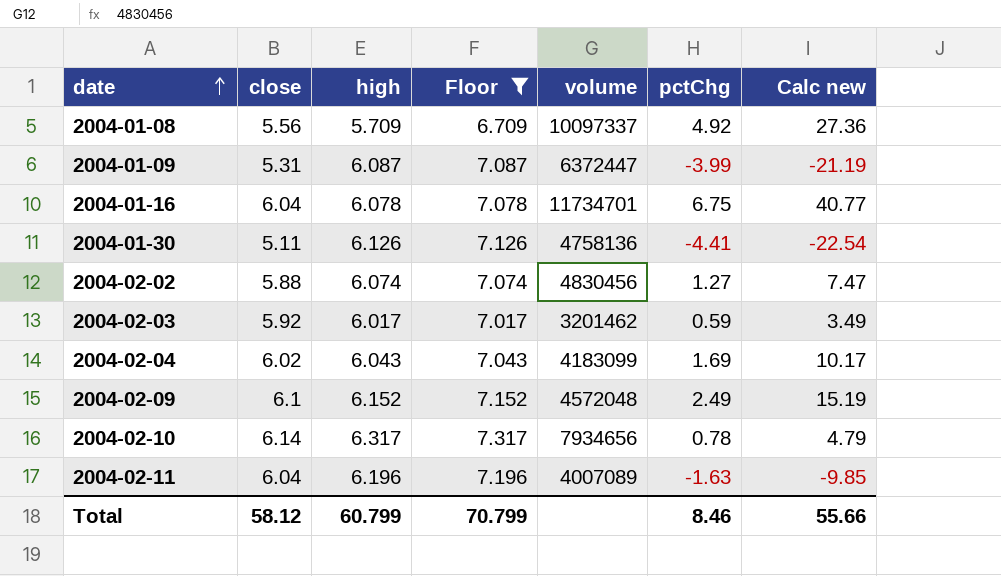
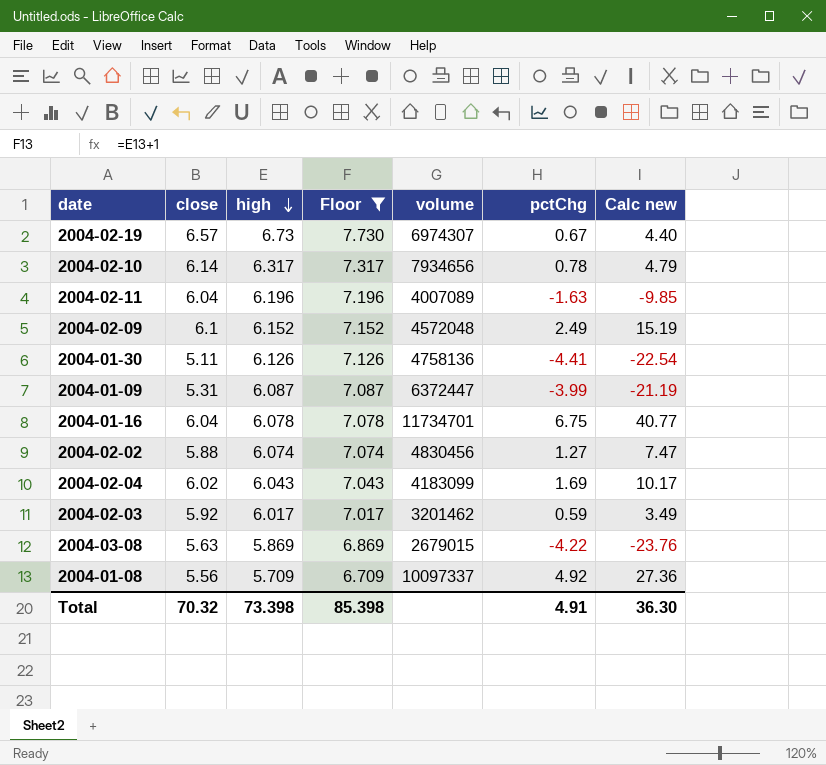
row order: date ascending -> high descending
row 2004-02-19: none -> 6.57 | 6.73 | 7.730 | 6974307 | 0.67 | 4.40
row 2004-03-08: none -> 5.63 | 5.869 | 6.869 | 2679015 | -4.22 | -23.76
Total | close: 58.12 -> 70.32
Total | high: 60.799 -> 73.398
Total | Floor: 70.799 -> 85.398
Total | pctChg: 8.46 -> 4.91
Total | Calc new: 55.66 -> 36.30

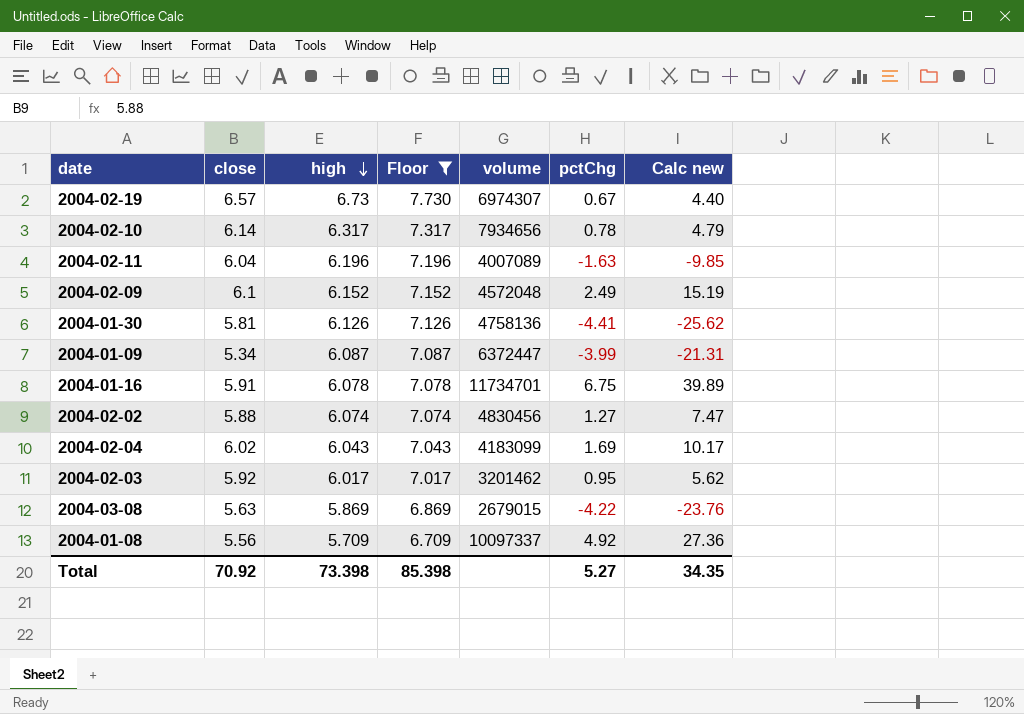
2004-01-30 | close: 5.11 -> 5.81
2004-01-30 | Calc new: -22.54 -> -25.62
2004-01-09 | close: 5.31 -> 5.34
2004-01-09 | Calc new: -21.19 -> -21.31
2004-01-16 | close: 6.04 -> 5.91
2004-01-16 | Calc new: 40.77 -> 39.89
2004-02-03 | pctChg: 0.59 -> 0.95
2004-02-03 | Calc new: 3.49 -> 5.62
Total | close: 70.32 -> 70.92
Total | pctChg: 4.91 -> 5.27
Total | Calc new: 36.30 -> 34.35

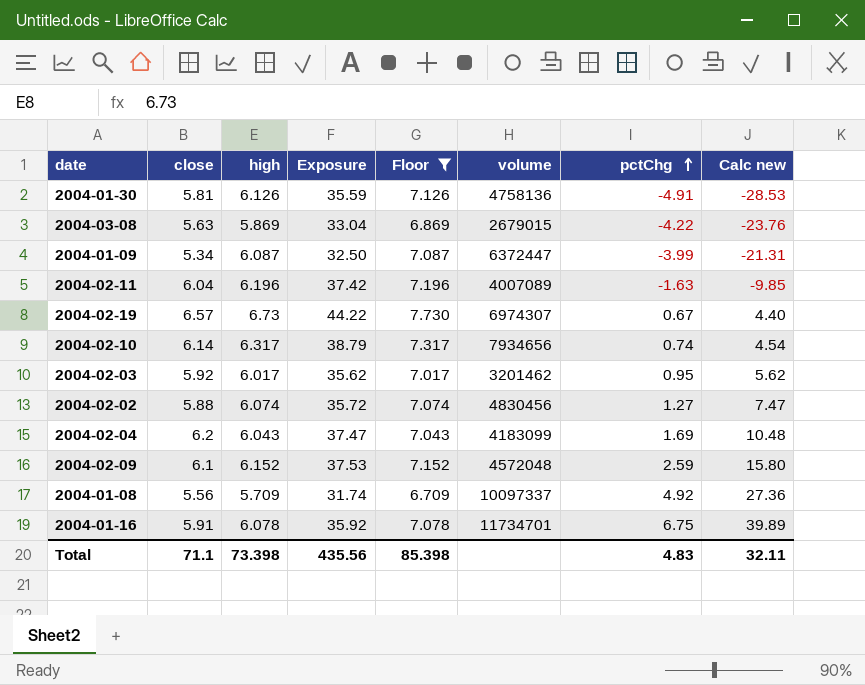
row order: high descending -> pctChg ascending
column Exposure | formula: none -> [close] * [high]
2004-01-30 | pctChg: -4.41 -> -4.91
2004-01-30 | Calc new: -25.62 -> -28.53
2004-02-10 | pctChg: 0.78 -> 0.74
2004-02-10 | Calc new: 4.79 -> 4.54
2004-02-04 | close: 6.02 -> 6.2
2004-02-04 | Calc new: 10.17 -> 10.48
2004-02-09 | pctChg: 2.49 -> 2.59
2004-02-09 | Calc new: 15.19 -> 15.80
Total | close: 70.92 -> 71.1
Total | pctChg: 5.27 -> 4.83
Total | Calc new: 34.35 -> 32.11

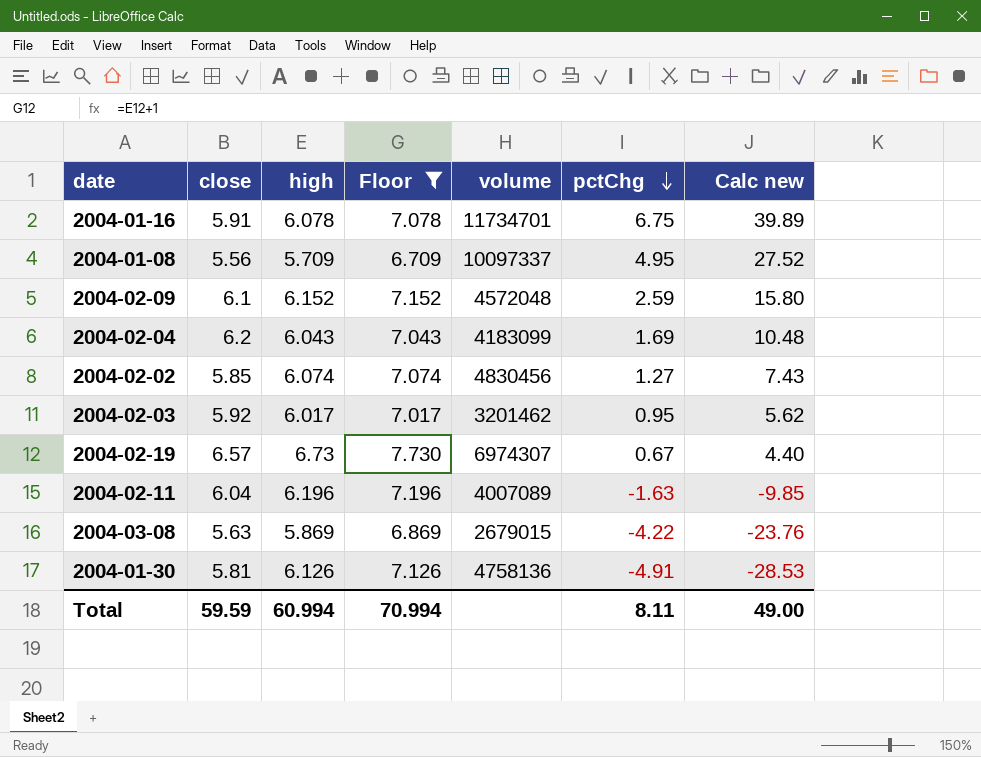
row order: pctChg ascending -> pctChg descending
column Exposure | formula: [close] * [high] -> none
row 2004-01-09: 5.34 | 6.087 | 32.50 | 7.087 | 6372447 | -3.99 | -21.31 -> none
row 2004-02-10: 6.14 | 6.317 | 38.79 | 7.317 | 7934656 | 0.74 | 4.54 -> none
2004-01-08 | pctChg: 4.92 -> 4.95
2004-01-08 | Calc new: 27.36 -> 27.52
2004-02-02 | close: 5.88 -> 5.85
2004-02-02 | Calc new: 7.47 -> 7.43
Total | close: 71.1 -> 59.59
Total | high: 73.398 -> 60.994
Total | Floor: 85.398 -> 70.994
Total | pctChg: 4.83 -> 8.11
Total | Calc new: 32.11 -> 49.00

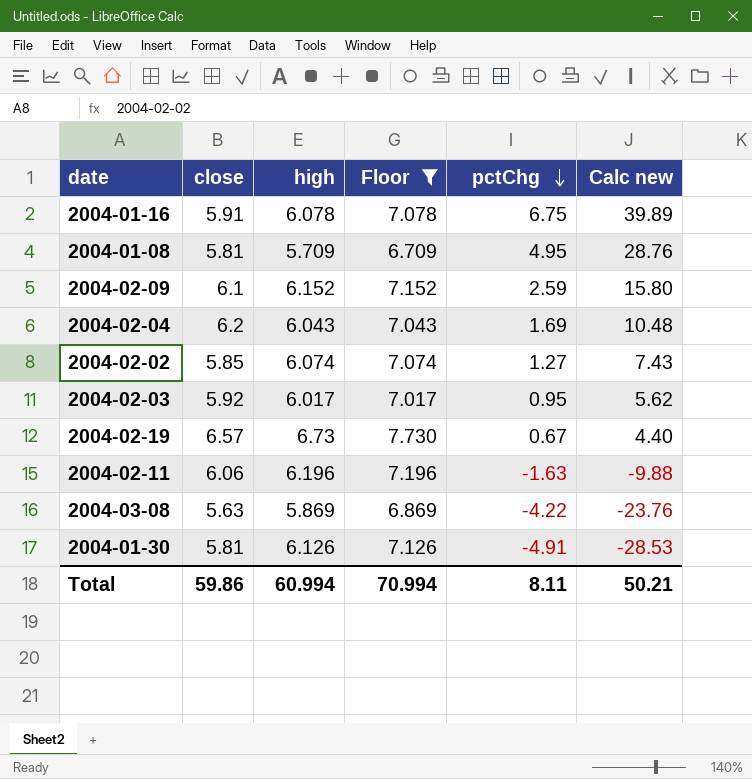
column volume | position: 5 -> none
2004-01-08 | close: 5.56 -> 5.81
2004-01-08 | Calc new: 27.52 -> 28.76
2004-02-11 | close: 6.04 -> 6.06
2004-02-11 | Calc new: -9.85 -> -9.88
Total | close: 59.59 -> 59.86
Total | Calc new: 49.00 -> 50.21

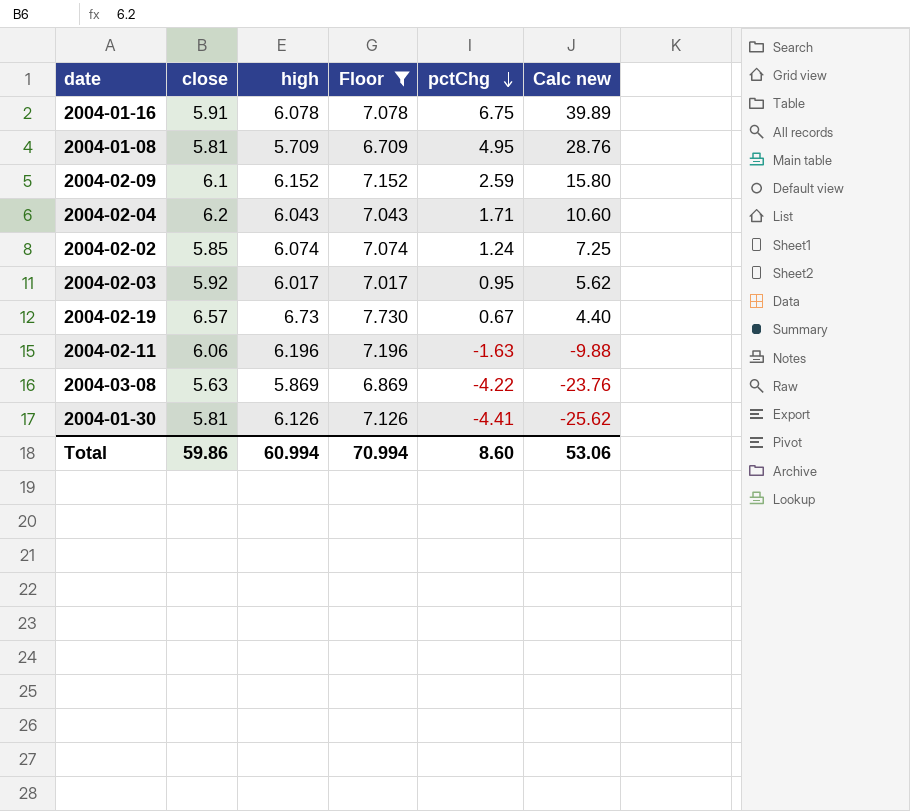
2004-02-04 | pctChg: 1.69 -> 1.71
2004-02-04 | Calc new: 10.48 -> 10.60
2004-02-02 | pctChg: 1.27 -> 1.24
2004-02-02 | Calc new: 7.43 -> 7.25
2004-01-30 | pctChg: -4.91 -> -4.41
2004-01-30 | Calc new: -28.53 -> -25.62
Total | pctChg: 8.11 -> 8.60
Total | Calc new: 50.21 -> 53.06

